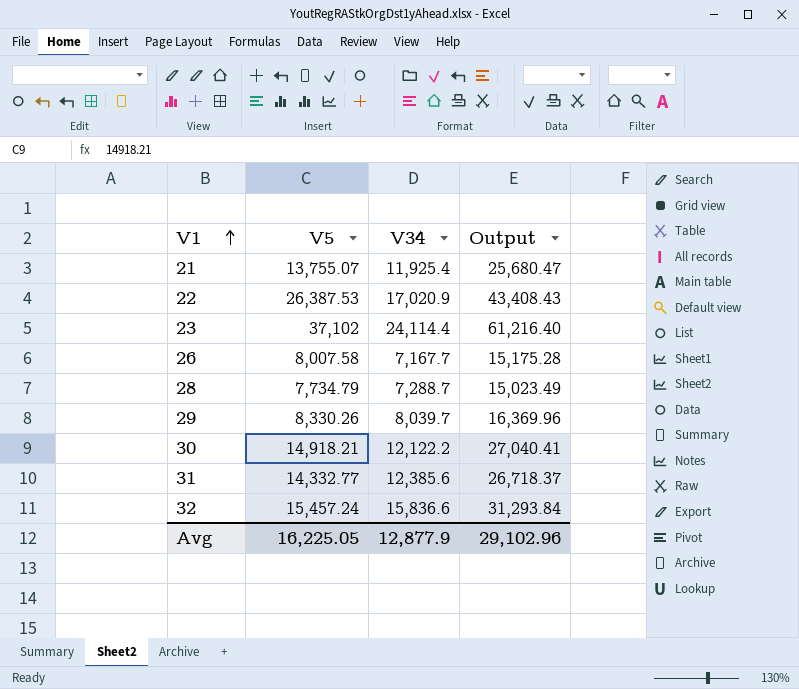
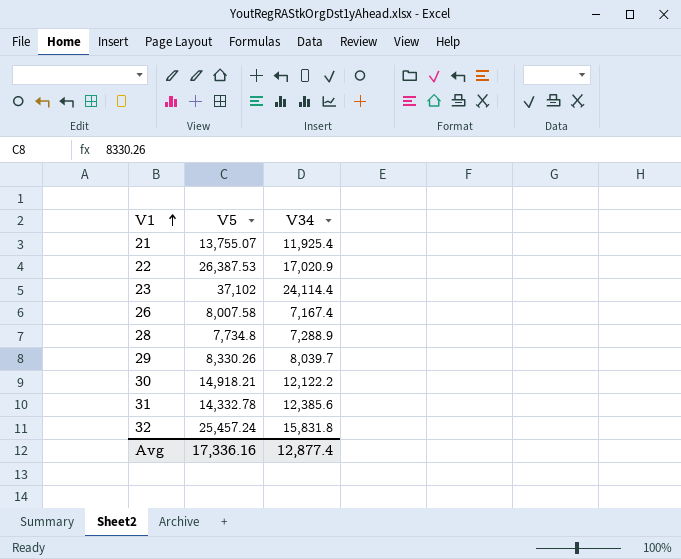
column Output | formula: [V5] + [V34] -> none
26 | V34: 7,167.7 -> 7,167.4
28 | V5: 7,734.79 -> 7,734.8
28 | V34: 7,288.7 -> 7,288.9
31 | V5: 14,332.77 -> 14,332.78
32 | V5: 15,457.24 -> 25,457.24
32 | V34: 15,836.6 -> 15,831.8
Avg | V5: 16,225.05 -> 17,336.16
Avg | V34: 12,877.9 -> 12,877.4

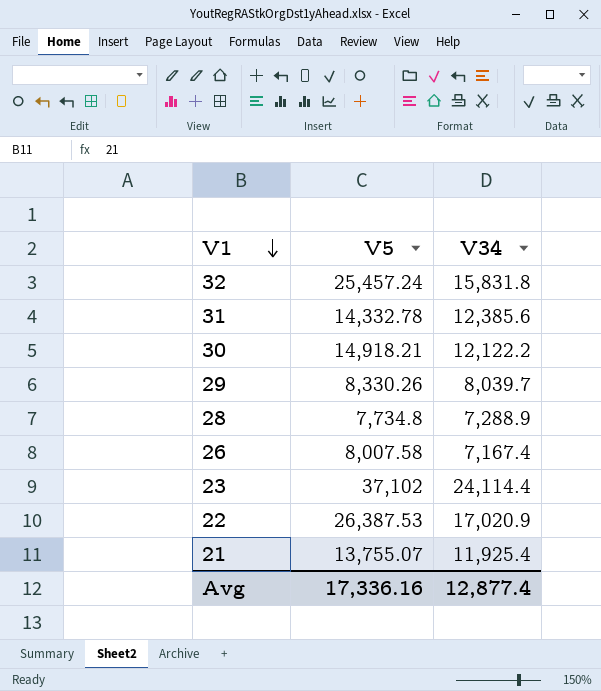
row order: V1 ascending -> V1 descending

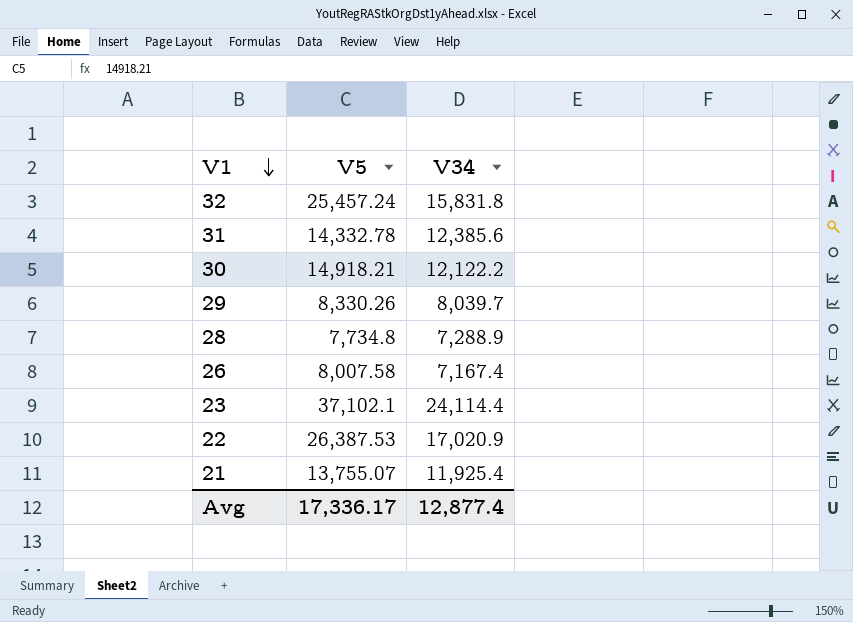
23 | V5: 37,102 -> 37,102.1
Avg | V5: 17,336.16 -> 17,336.17

